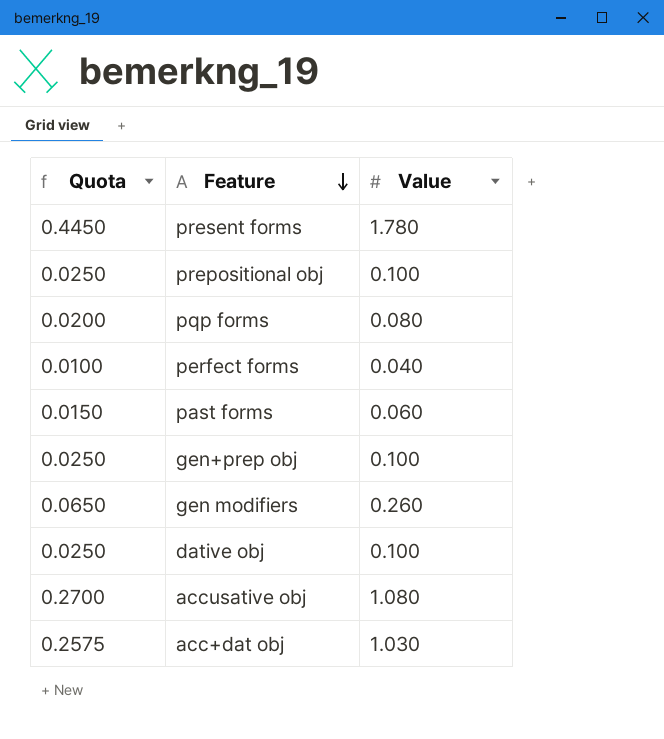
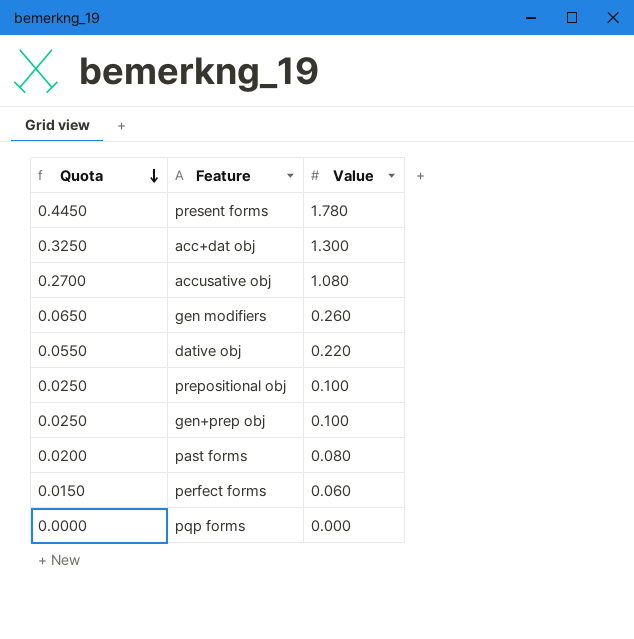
row order: Feature descending -> Quota descending
acc+dat obj | Quota: 0.2575 -> 0.3250
acc+dat obj | Value: 1.030 -> 1.300
dative obj | Quota: 0.0250 -> 0.0550
dative obj | Value: 0.100 -> 0.220
past forms | Quota: 0.0150 -> 0.0200
past forms | Value: 0.060 -> 0.080
perfect forms | Quota: 0.0100 -> 0.0150
perfect forms | Value: 0.040 -> 0.060
pqp forms | Quota: 0.0200 -> 0.0000
pqp forms | Value: 0.080 -> 0.000

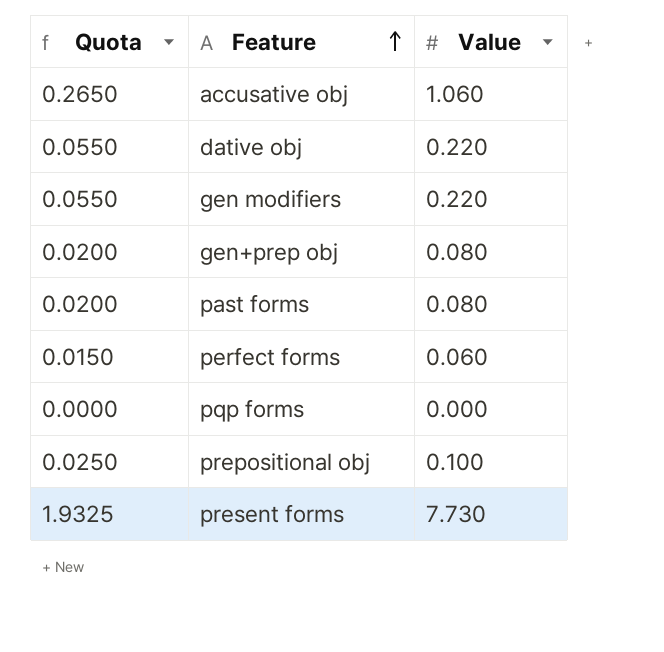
row order: Quota descending -> Feature ascending
row acc+dat obj: 0.3250 | 1.300 -> none
accusative obj | Quota: 0.2700 -> 0.2650
accusative obj | Value: 1.080 -> 1.060
gen modifiers | Quota: 0.0650 -> 0.0550
gen modifiers | Value: 0.260 -> 0.220
gen+prep obj | Quota: 0.0250 -> 0.0200
gen+prep obj | Value: 0.100 -> 0.080
present forms | Quota: 0.4450 -> 1.9325
present forms | Value: 1.780 -> 7.730

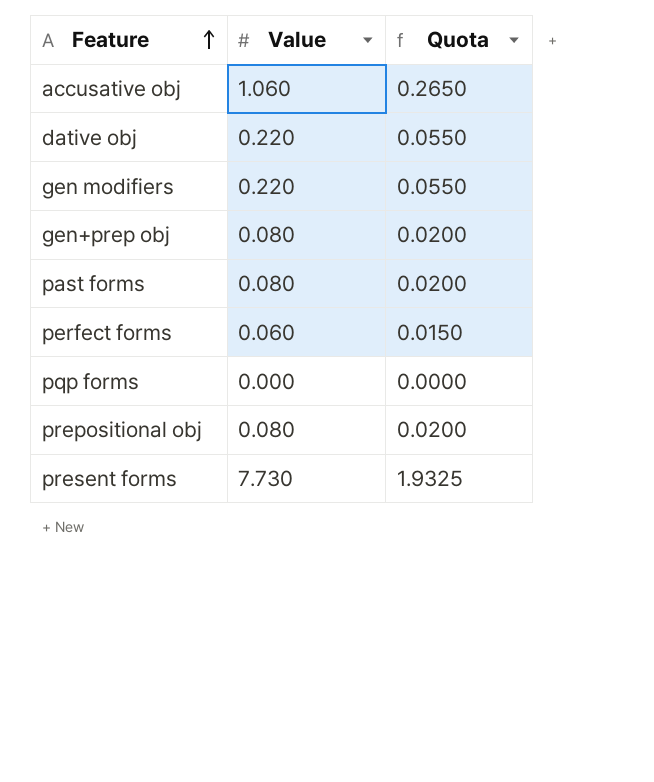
column Quota | position: 1 -> 3
prepositional obj | Value: 0.100 -> 0.080
prepositional obj | Quota: 0.0250 -> 0.0200

